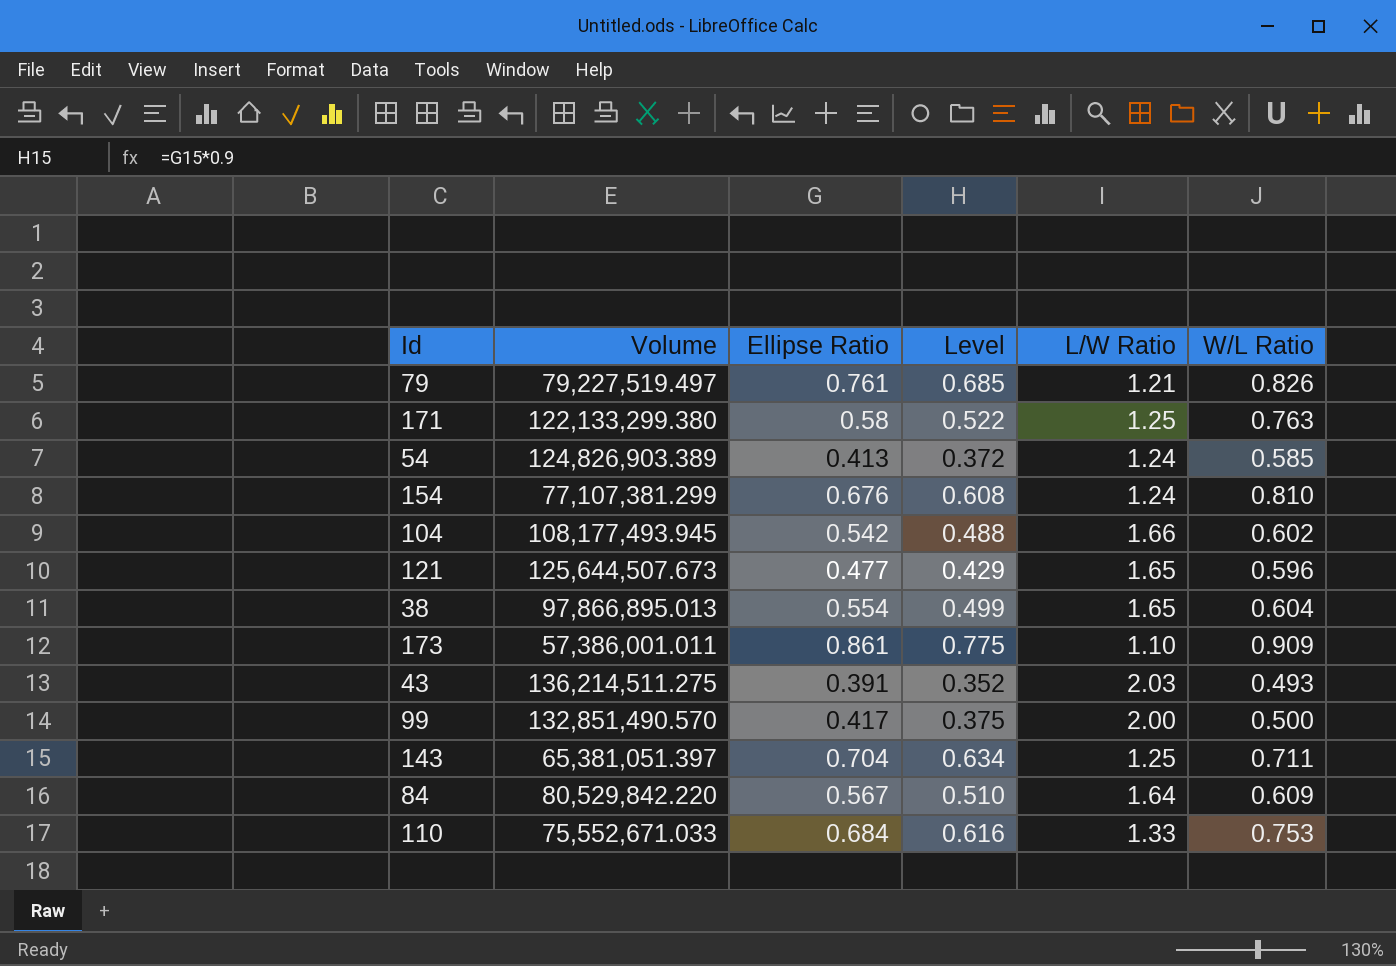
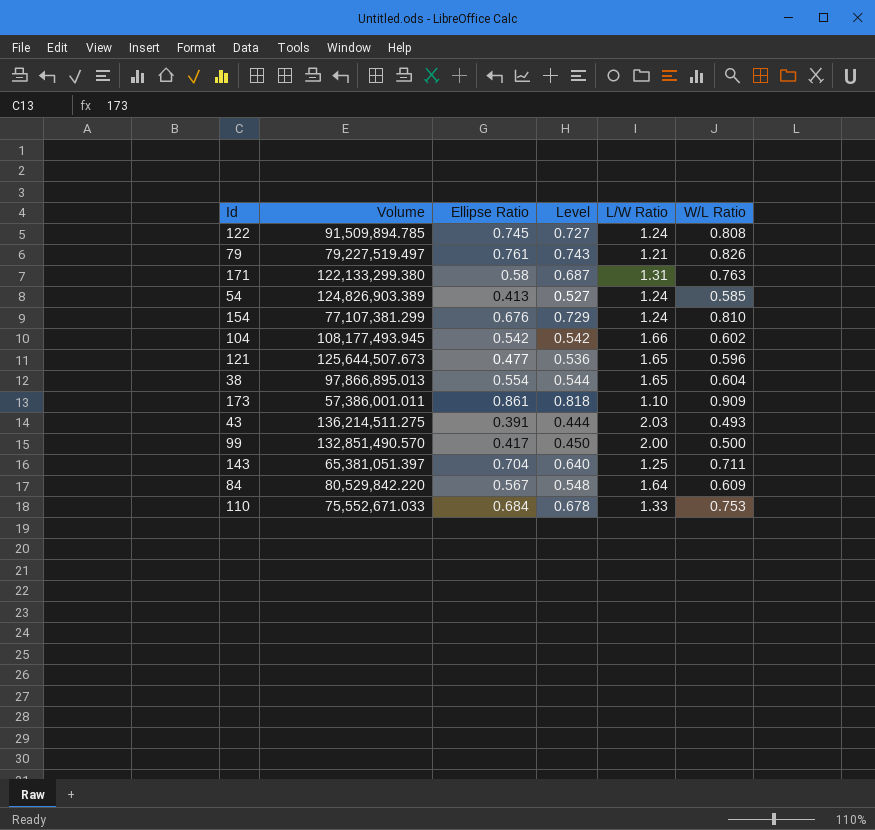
column Level | formula: [Ellipse Ratio] * 0.9 -> [W/L Ratio] * 0.9
row 122: none -> 91,509,894.785 | 0.745 | 0.727 | 1.24 | 0.808
171 | L/W Ratio: 1.25 -> 1.31

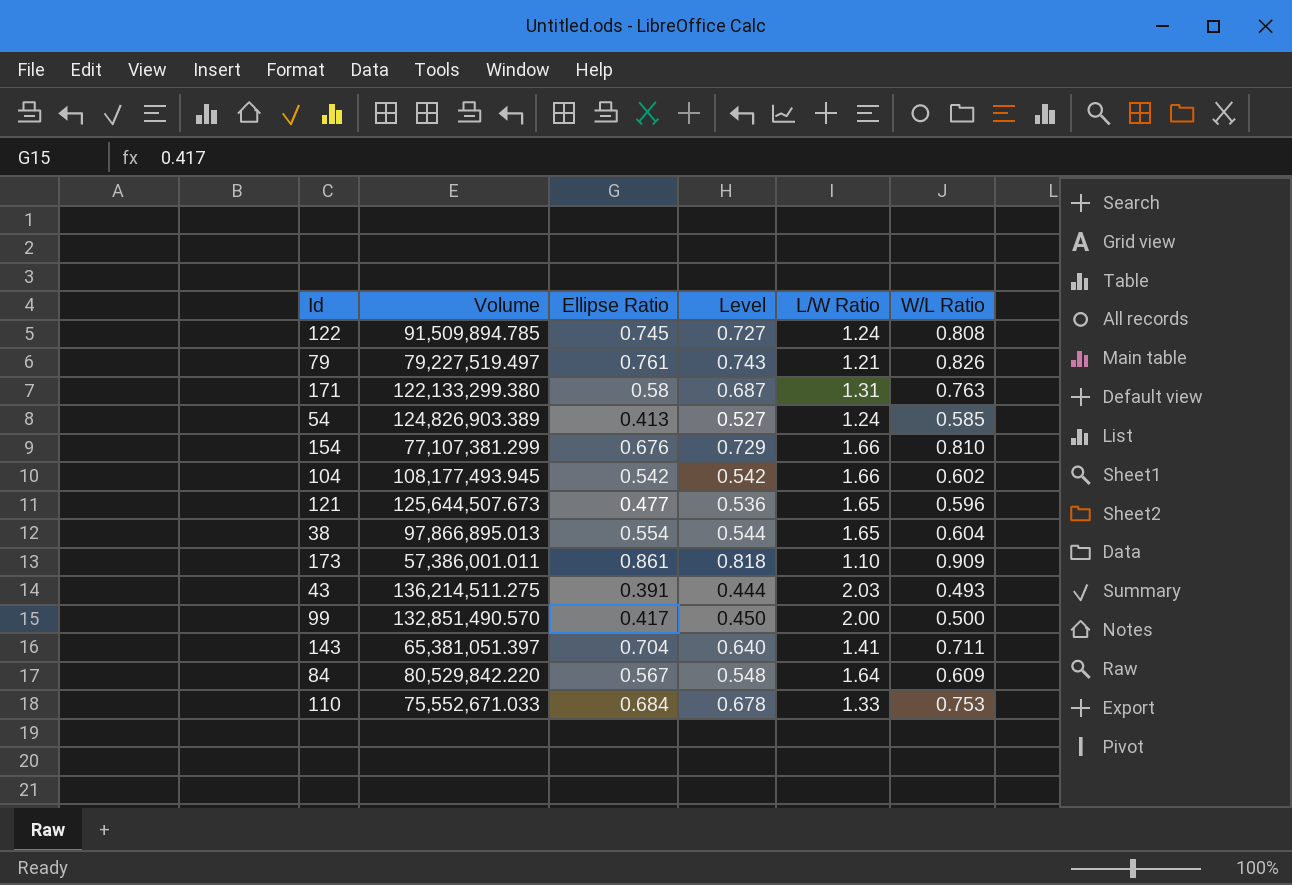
154 | L/W Ratio: 1.24 -> 1.66
143 | L/W Ratio: 1.25 -> 1.41

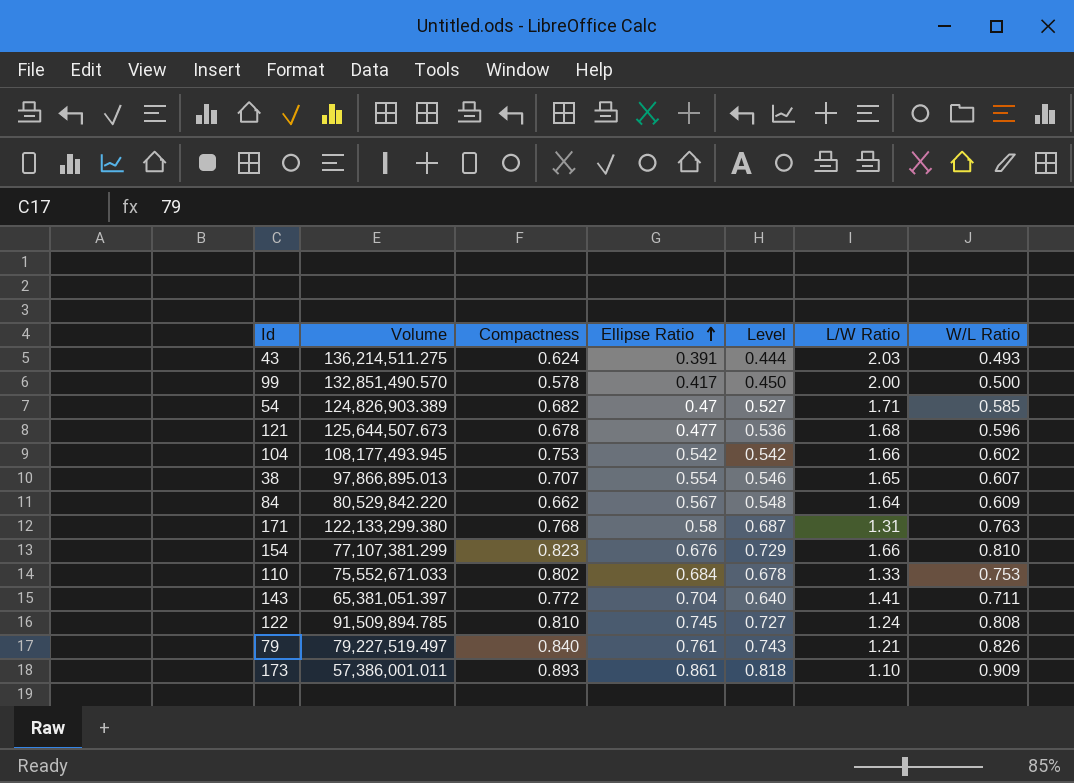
row order: none -> Ellipse Ratio ascending
column Compactness | position: none -> 3
54 | Ellipse Ratio: 0.413 -> 0.47
54 | L/W Ratio: 1.24 -> 1.71
121 | L/W Ratio: 1.65 -> 1.68
38 | Level: 0.544 -> 0.546
38 | W/L Ratio: 0.604 -> 0.607

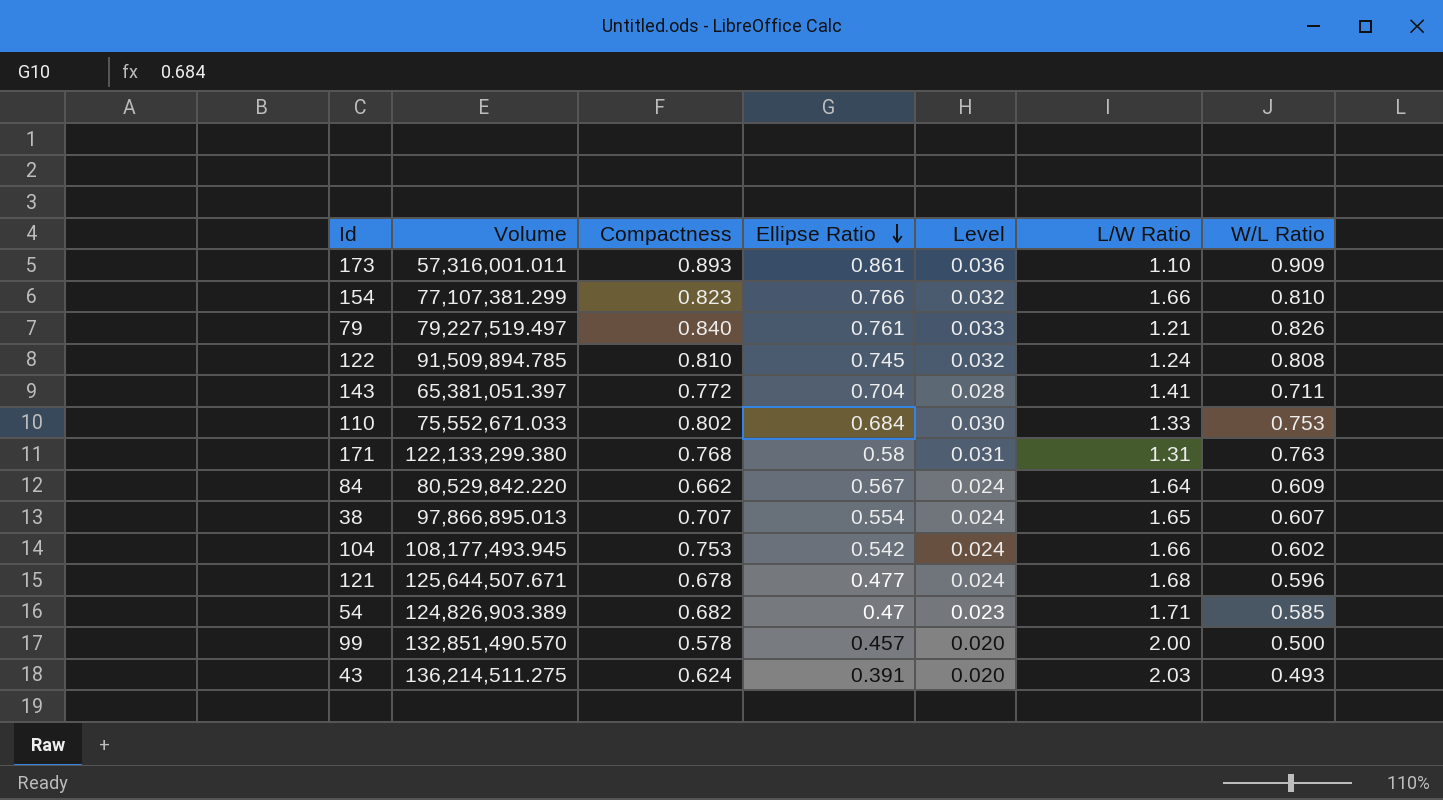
row order: Ellipse Ratio ascending -> Ellipse Ratio descending
column Level | formula: [W/L Ratio] * 0.9 -> [W/L Ratio] * 0.04
173 | Volume: 57,386,001.011 -> 57,316,001.011
154 | Ellipse Ratio: 0.676 -> 0.766
121 | Volume: 125,644,507.673 -> 125,644,507.671
99 | Ellipse Ratio: 0.417 -> 0.457

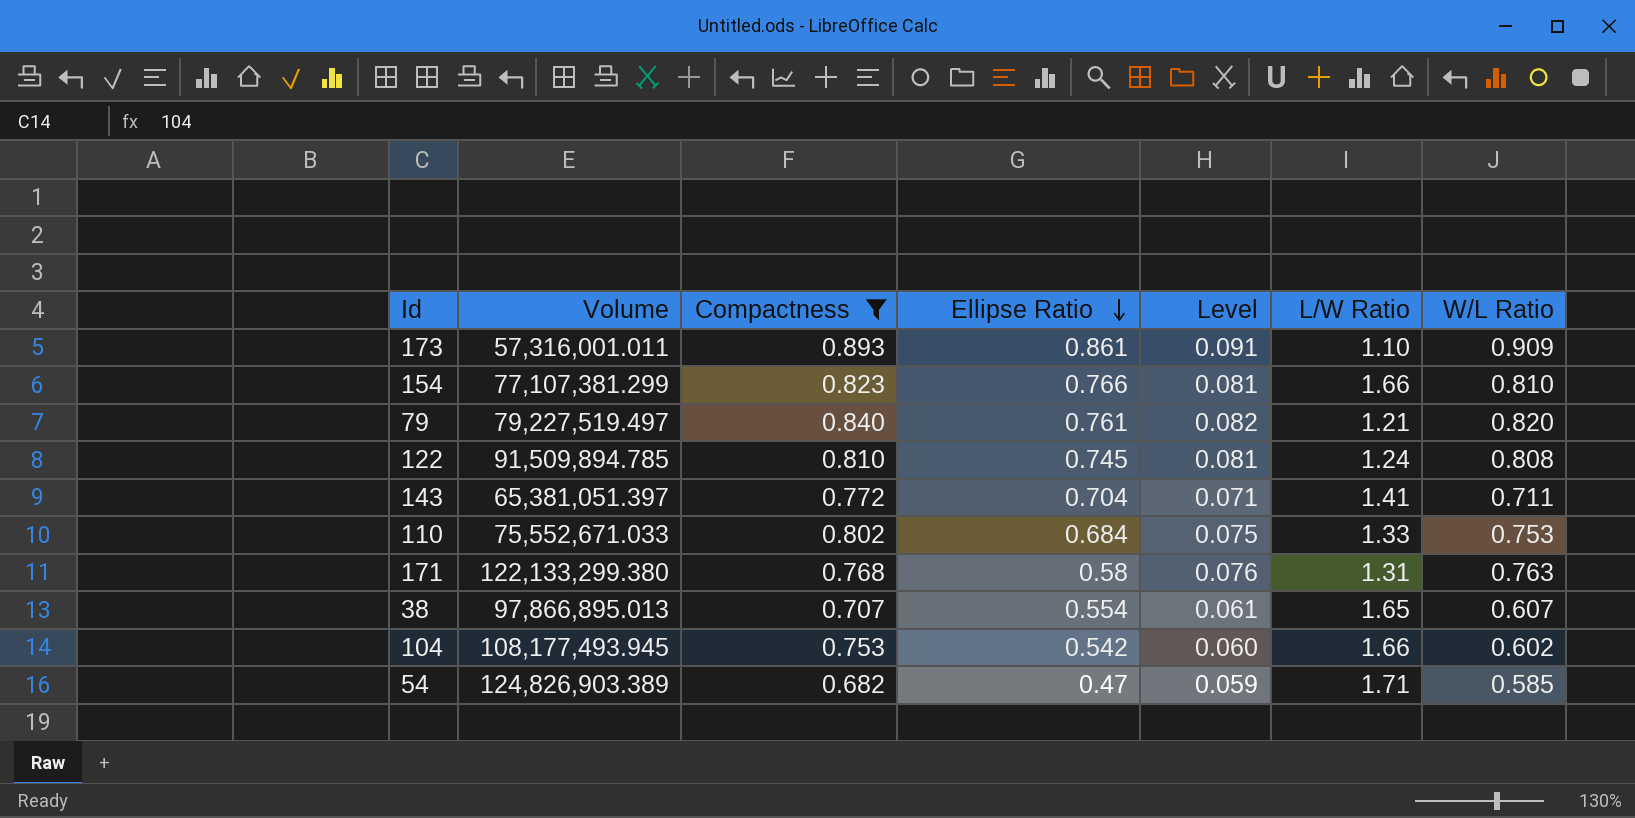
filter: none -> Compactness >= 0.682
column Level | formula: [W/L Ratio] * 0.04 -> [W/L Ratio] * 0.1
79 | W/L Ratio: 0.826 -> 0.820

